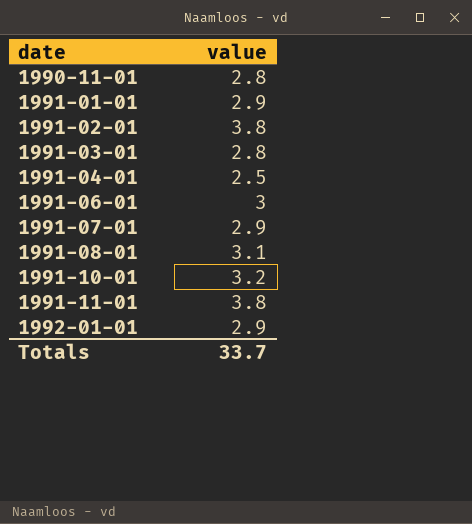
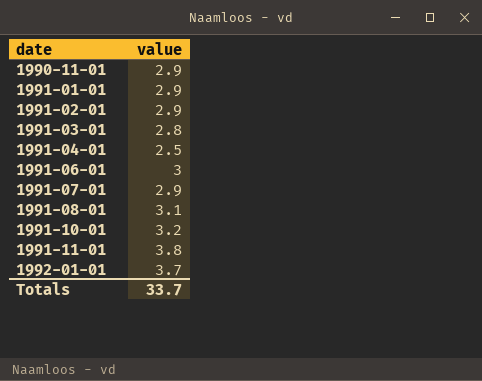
1990-11-01 | value: 2.8 -> 2.9
1991-02-01 | value: 3.8 -> 2.9
1992-01-01 | value: 2.9 -> 3.7

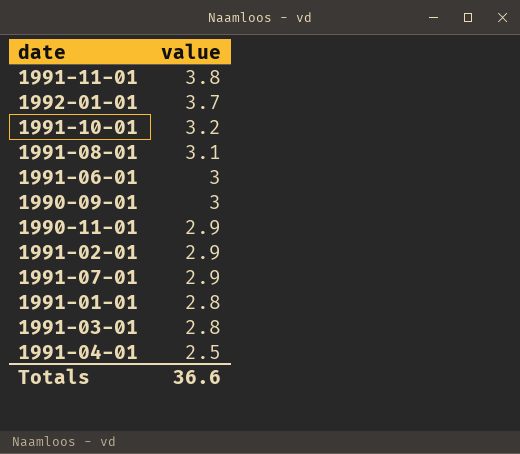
row order: date ascending -> value descending
row 1990-09-01: none -> 3
1991-01-01 | value: 2.9 -> 2.8
Totals | value: 33.7 -> 36.6

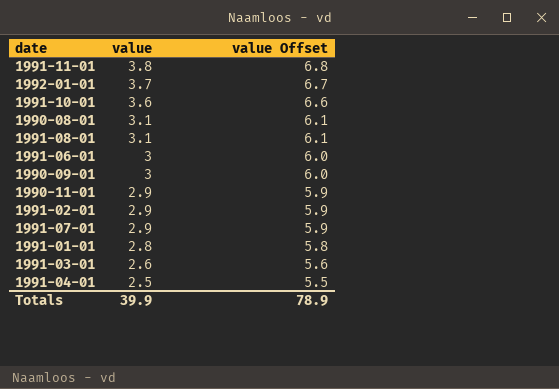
column value Offset | formula: none -> [value] + 3
1991-10-01 | value: 3.2 -> 3.6
row 1990-08-01: none -> 3.1 | 6.1
1991-03-01 | value: 2.8 -> 2.6
Totals | value: 36.6 -> 39.9

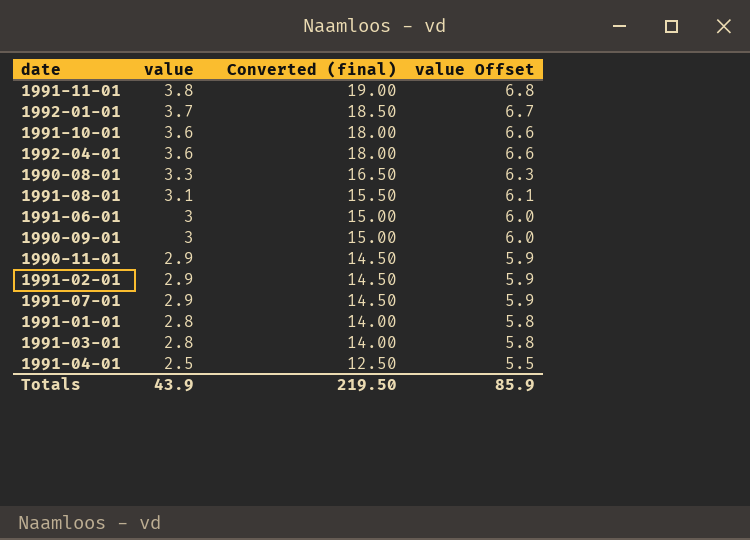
column Converted (final) | formula: none -> [value] * 5
row 1992-04-01: none -> 3.6 | 18.00 | 6.6
1990-08-01 | value: 3.1 -> 3.3
1990-08-01 | value Offset: 6.1 -> 6.3
1991-03-01 | value: 2.6 -> 2.8
1991-03-01 | value Offset: 5.6 -> 5.8
Totals | value: 39.9 -> 43.9
Totals | value Offset: 78.9 -> 85.9

